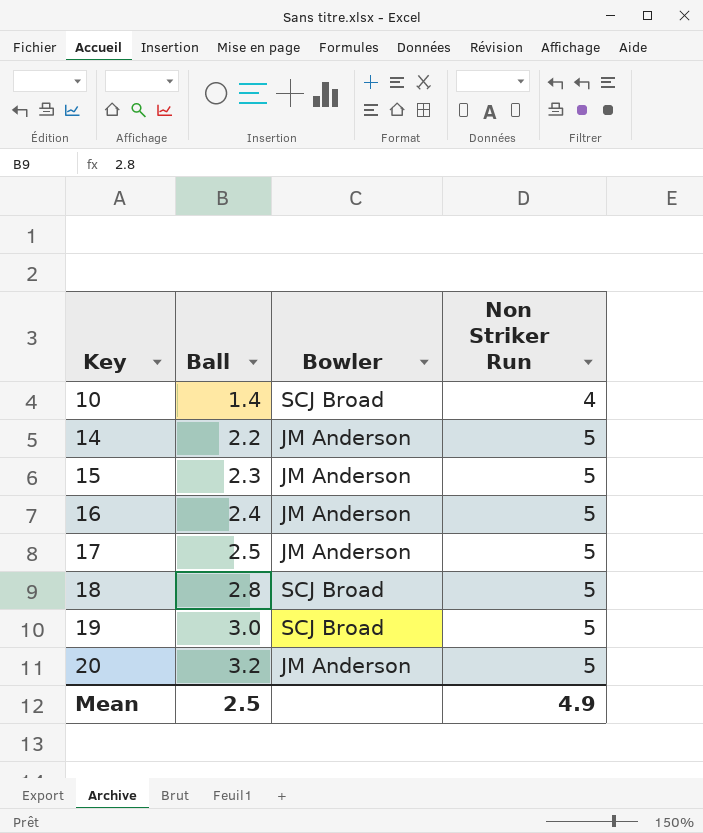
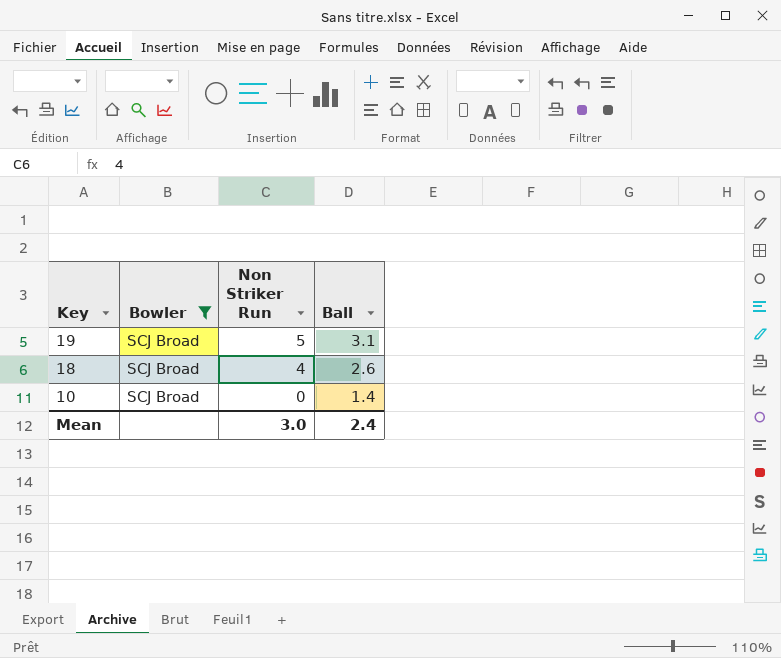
filter: none -> Bowler = SCJ Broad
row order: Key ascending -> Key descending
column Ball | position: 2 -> 4
19 | Ball: 3.0 -> 3.1
18 | Non Striker Run: 5 -> 4
18 | Ball: 2.8 -> 2.6
10 | Non Striker Run: 4 -> 0
Mean | Non Striker Run: 4.9 -> 3.0
Mean | Ball: 2.5 -> 2.4

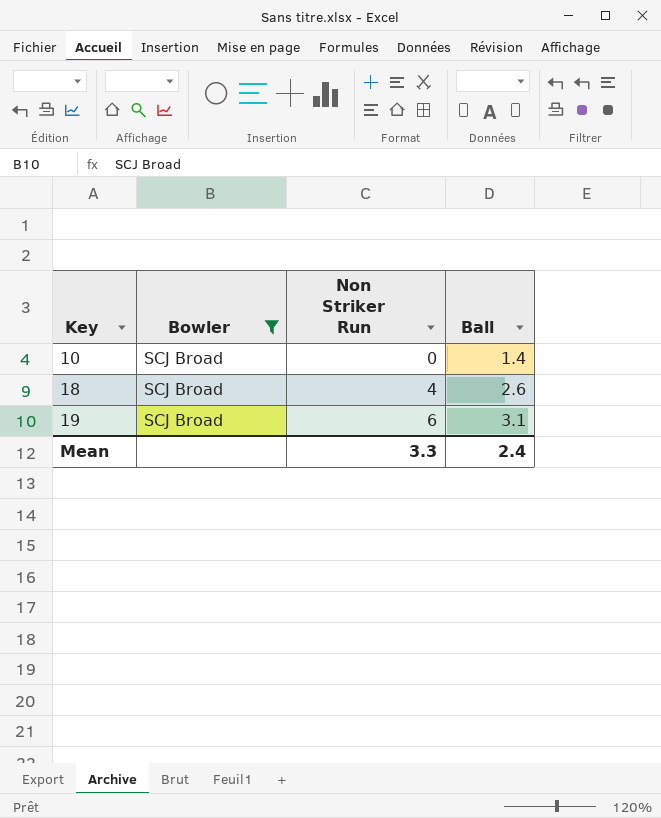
row order: Key descending -> Key ascending
19 | Non Striker Run: 5 -> 6
Mean | Non Striker Run: 3.0 -> 3.3

